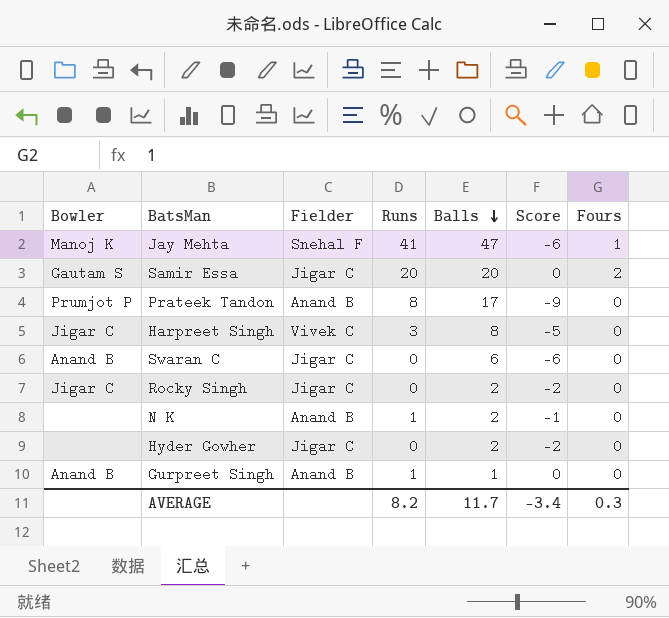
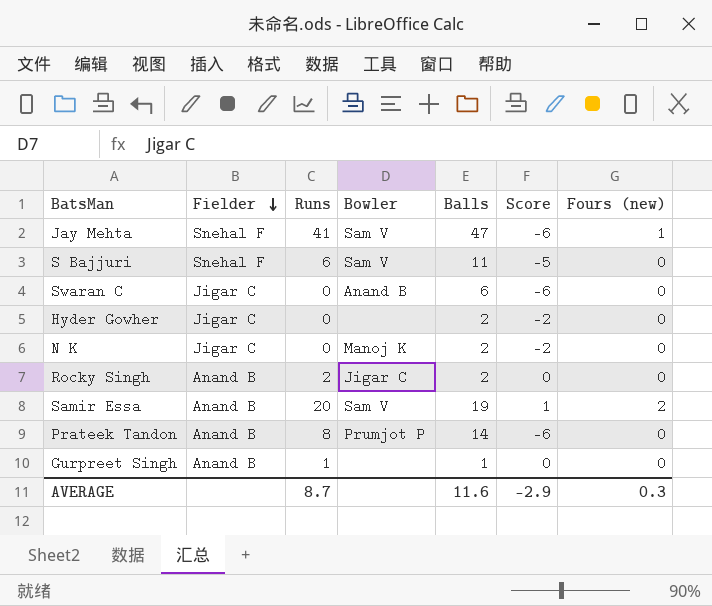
row order: Balls descending -> Fielder descending
column Bowler | position: 1 -> 4
column name: Fours -> Fours (new)
row Harpreet Singh: Jigar C | Vivek C | 3 | 8 | -5 | 0 -> none
Jay Mehta | Bowler: Manoj K -> Sam V
row S Bajjuri: none -> Snehal F | 6 | Sam V | 11 | -5 | 0
N K | Fielder: Anand B -> Jigar C
N K | Runs: 1 -> 0
N K | Bowler: none -> Manoj K
N K | Score: -1 -> -2
Rocky Singh | Fielder: Jigar C -> Anand B
Rocky Singh | Runs: 0 -> 2
Rocky Singh | Score: -2 -> 0
Samir Essa | Fielder: Jigar C -> Anand B
Samir Essa | Bowler: Gautam S -> Sam V
Samir Essa | Balls: 20 -> 19
Samir Essa | Score: 0 -> 1
Prateek Tandon | Balls: 17 -> 14
Prateek Tandon | Score: -9 -> -6
Gurpreet Singh | Bowler: Anand B -> none
AVERAGE | Runs: 8.2 -> 8.7
AVERAGE | Balls: 11.7 -> 11.6
AVERAGE | Score: -3.4 -> -2.9

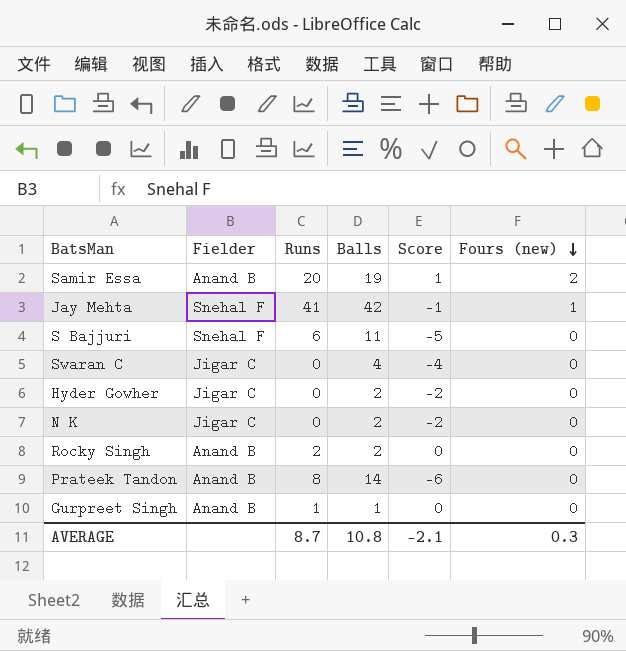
row order: Fielder descending -> Fours (new) descending
column Bowler | position: 4 -> none
Jay Mehta | Balls: 47 -> 42
Jay Mehta | Score: -6 -> -1
Swaran C | Balls: 6 -> 4
Swaran C | Score: -6 -> -4
AVERAGE | Balls: 11.6 -> 10.8
AVERAGE | Score: -2.9 -> -2.1

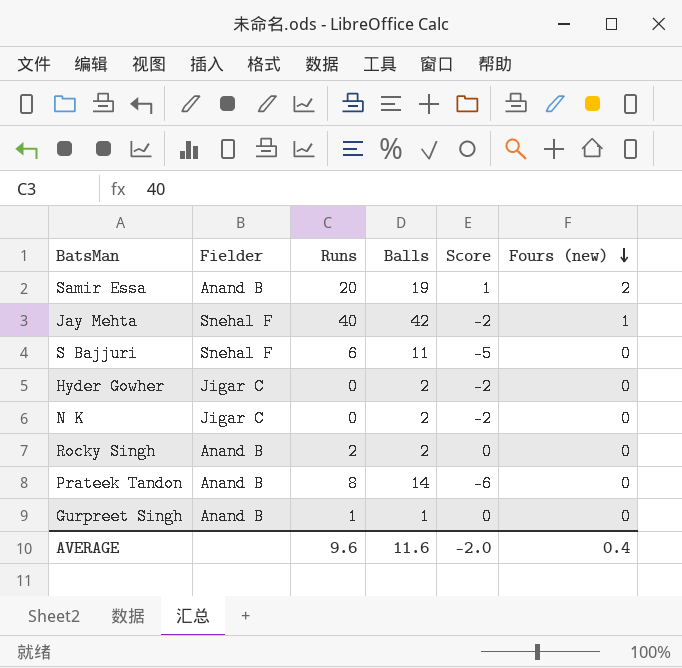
row Swaran C: Jigar C | 0 | 4 | -4 | 0 -> none
Jay Mehta | Runs: 41 -> 40
Jay Mehta | Score: -1 -> -2
AVERAGE | Runs: 8.7 -> 9.6
AVERAGE | Balls: 10.8 -> 11.6
AVERAGE | Score: -2.1 -> -2.0
AVERAGE | Fours (new): 0.3 -> 0.4

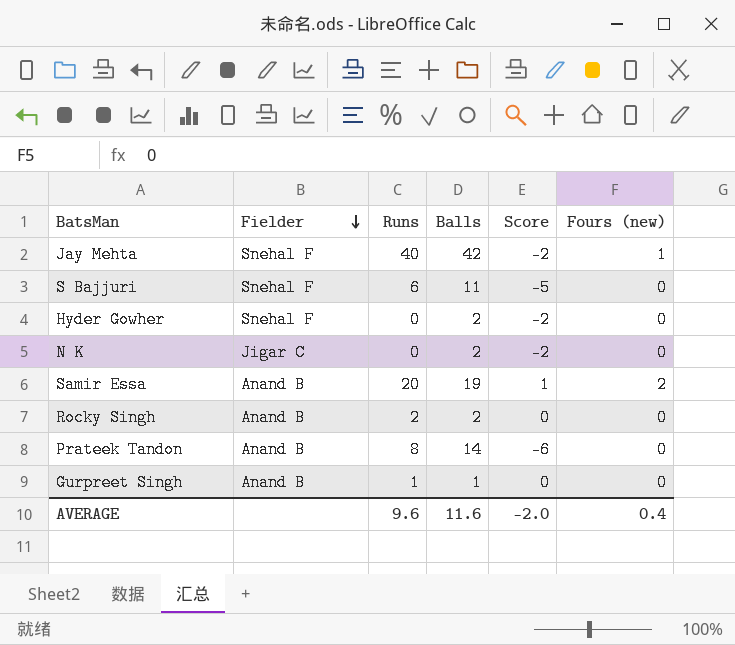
row order: Fours (new) descending -> Fielder descending
Hyder Gowher | Fielder: Jigar C -> Snehal F

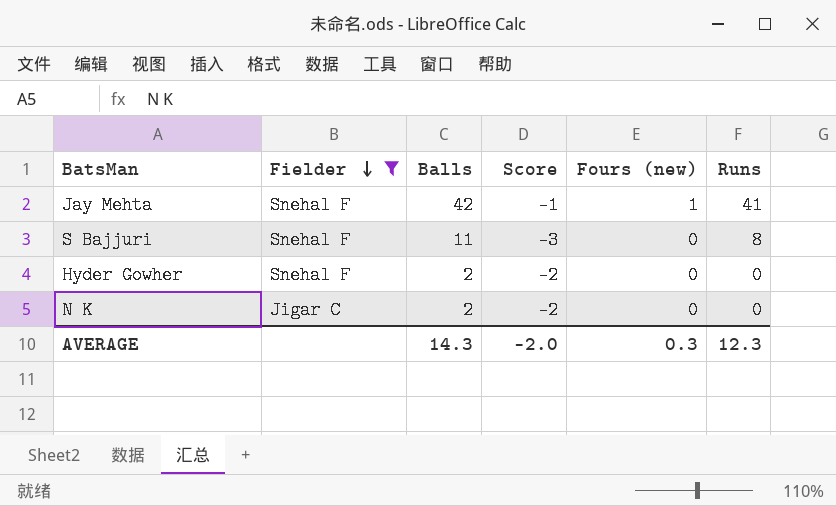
filter: none -> Fielder != Anand B
column Runs | position: 3 -> 6
Jay Mehta | Score: -2 -> -1
Jay Mehta | Runs: 40 -> 41
S Bajjuri | Score: -5 -> -3
S Bajjuri | Runs: 6 -> 8
AVERAGE | Balls: 11.6 -> 14.3
AVERAGE | Fours (new): 0.4 -> 0.3
AVERAGE | Runs: 9.6 -> 12.3

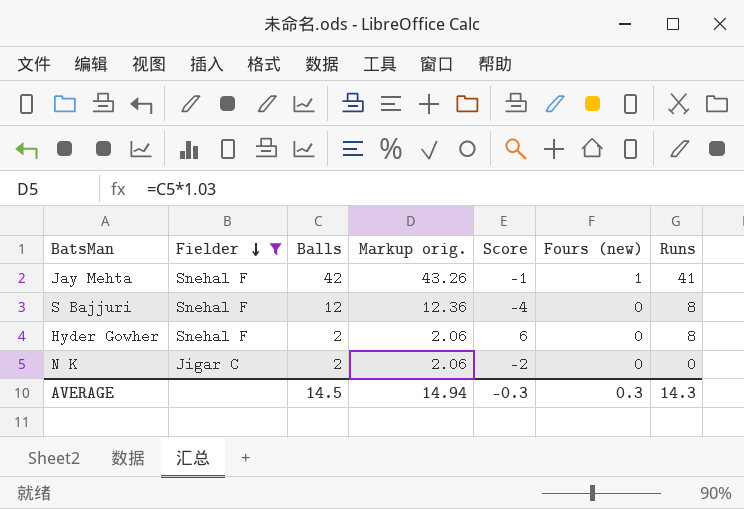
column Markup orig. | formula: none -> [Balls] * 1.03
S Bajjuri | Balls: 11 -> 12
S Bajjuri | Score: -3 -> -4
Hyder Gowher | Score: -2 -> 6
Hyder Gowher | Runs: 0 -> 8
AVERAGE | Balls: 14.3 -> 14.5
AVERAGE | Score: -2.0 -> -0.3
AVERAGE | Runs: 12.3 -> 14.3

